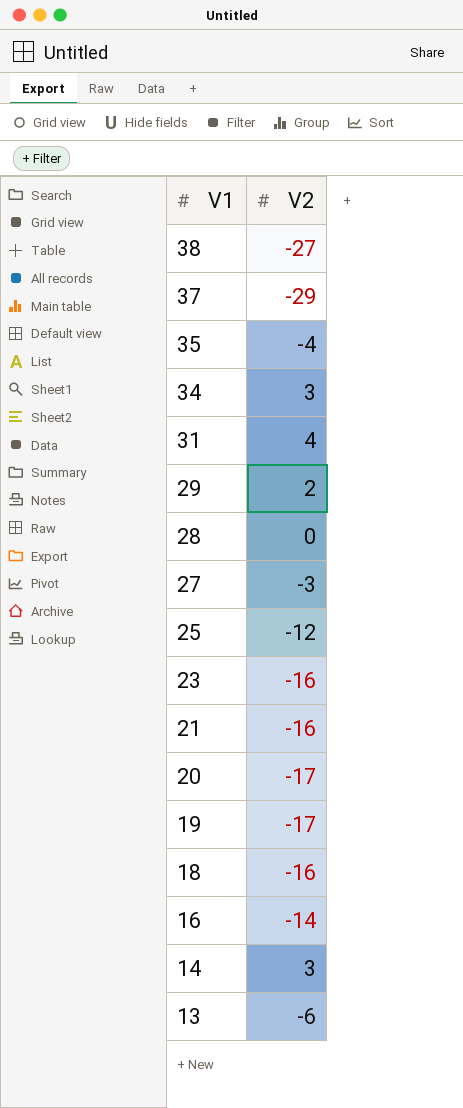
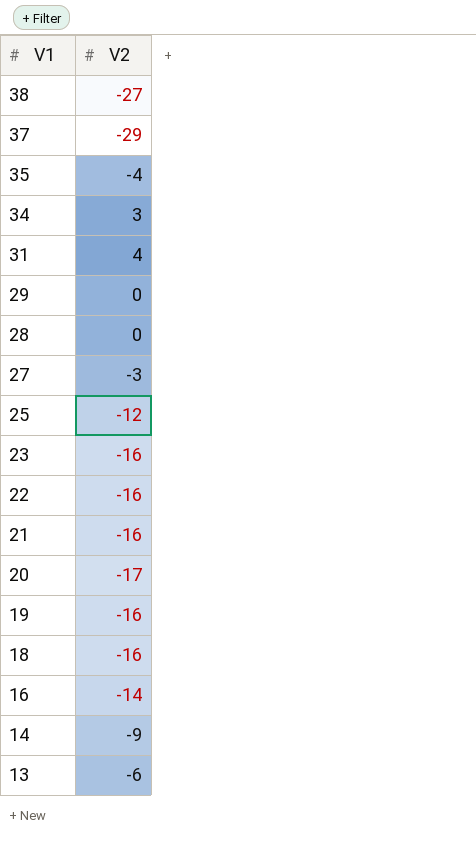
29 | V2: 2 -> 0
row 22: none -> -16
19 | V2: -17 -> -16
14 | V2: 3 -> -9

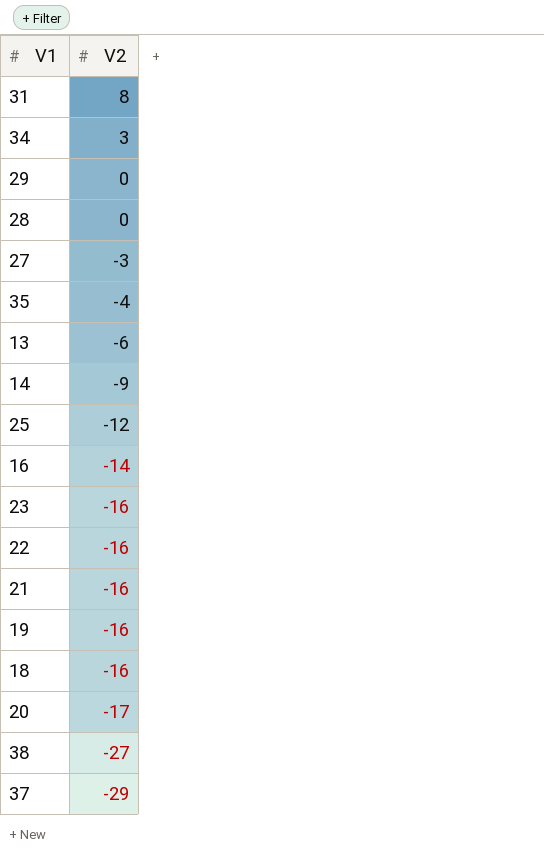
row order: V1 descending -> V2 descending
31 | V2: 4 -> 8

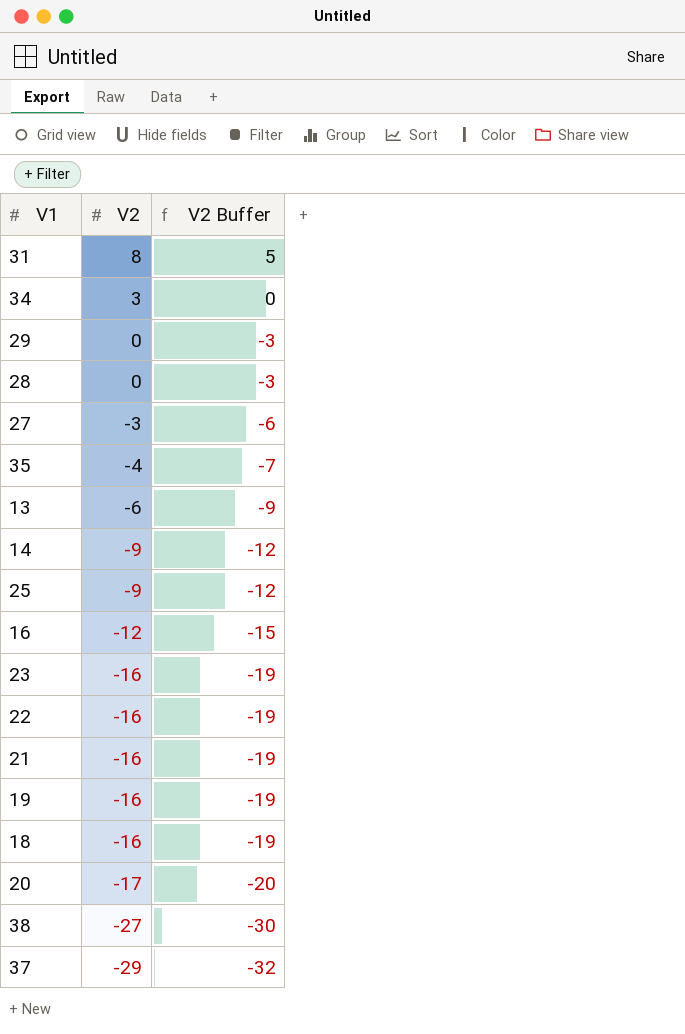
column V2 Buffer | formula: none -> [V2] - 3
25 | V2: -12 -> -9
16 | V2: -14 -> -12

